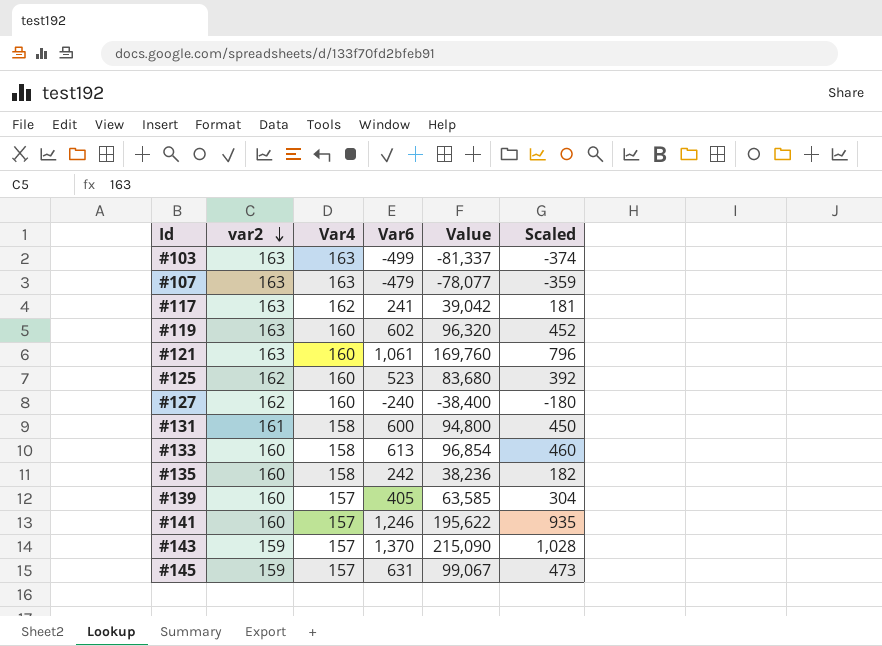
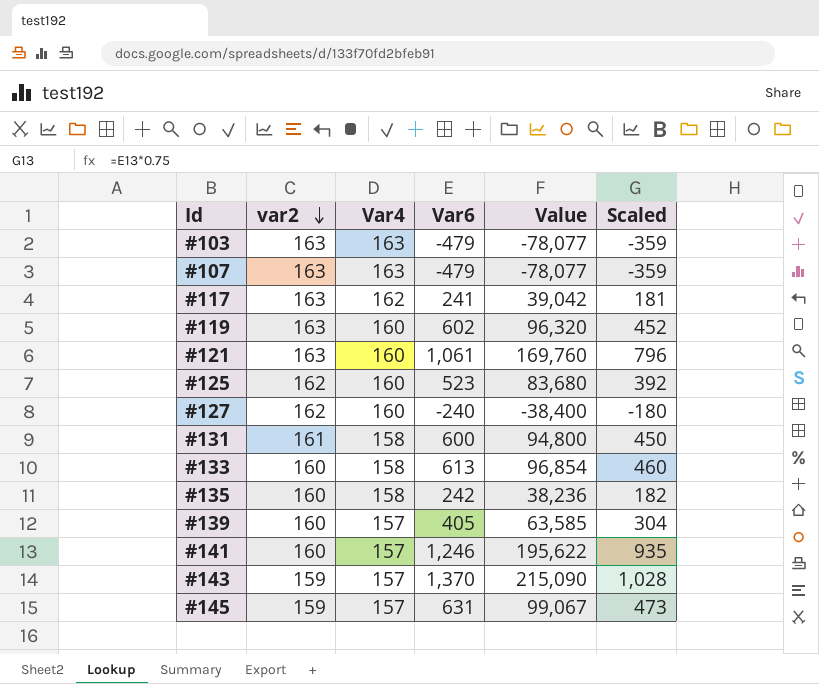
#103 | Var6: -499 -> -479
#103 | Value: -81,337 -> -78,077
#103 | Scaled: -374 -> -359

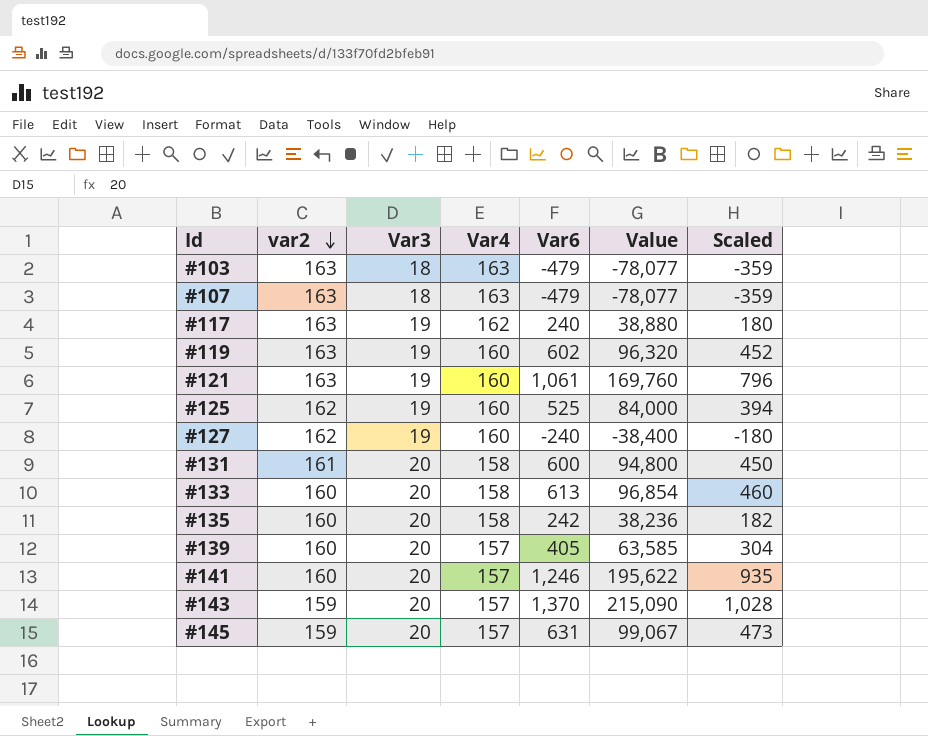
column Var3 | position: none -> 3
#117 | Var6: 241 -> 240
#117 | Value: 39,042 -> 38,880
#117 | Scaled: 181 -> 180
#125 | Var6: 523 -> 525
#125 | Value: 83,680 -> 84,000
#125 | Scaled: 392 -> 394

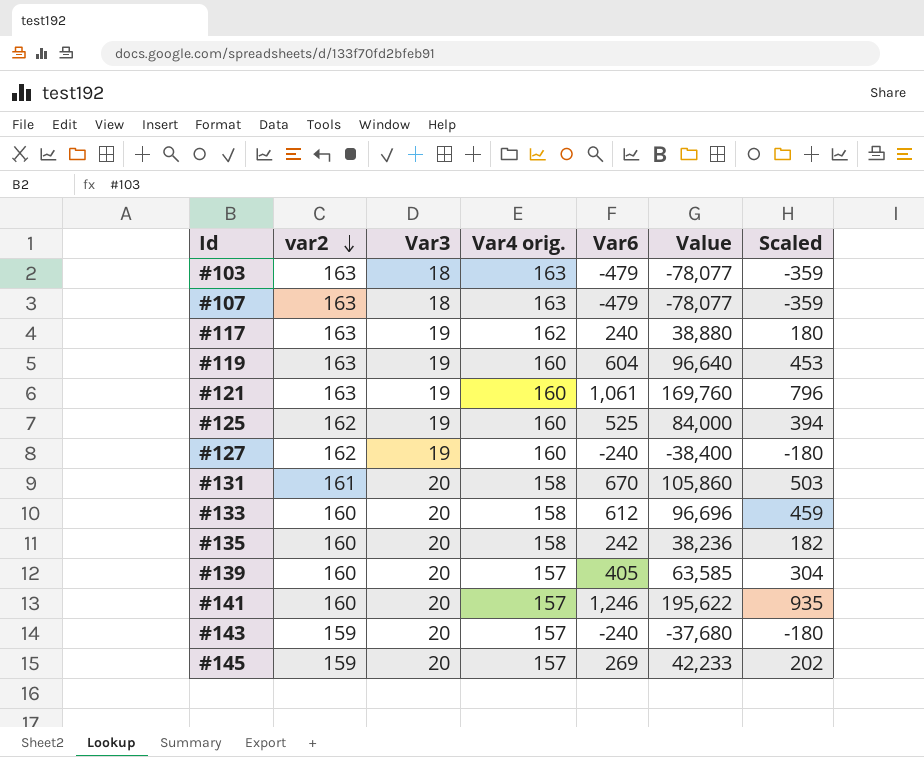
column name: Var4 -> Var4 orig.
#119 | Var6: 602 -> 604
#119 | Value: 96,320 -> 96,640
#119 | Scaled: 452 -> 453
#131 | Var6: 600 -> 670
#131 | Value: 94,800 -> 105,860
#131 | Scaled: 450 -> 503
#133 | Var6: 613 -> 612
#133 | Value: 96,854 -> 96,696
#133 | Scaled: 460 -> 459
#143 | Var6: 1,370 -> -240
#143 | Value: 215,090 -> -37,680
#143 | Scaled: 1,028 -> -180
#145 | Var6: 631 -> 269
#145 | Value: 99,067 -> 42,233
#145 | Scaled: 473 -> 202

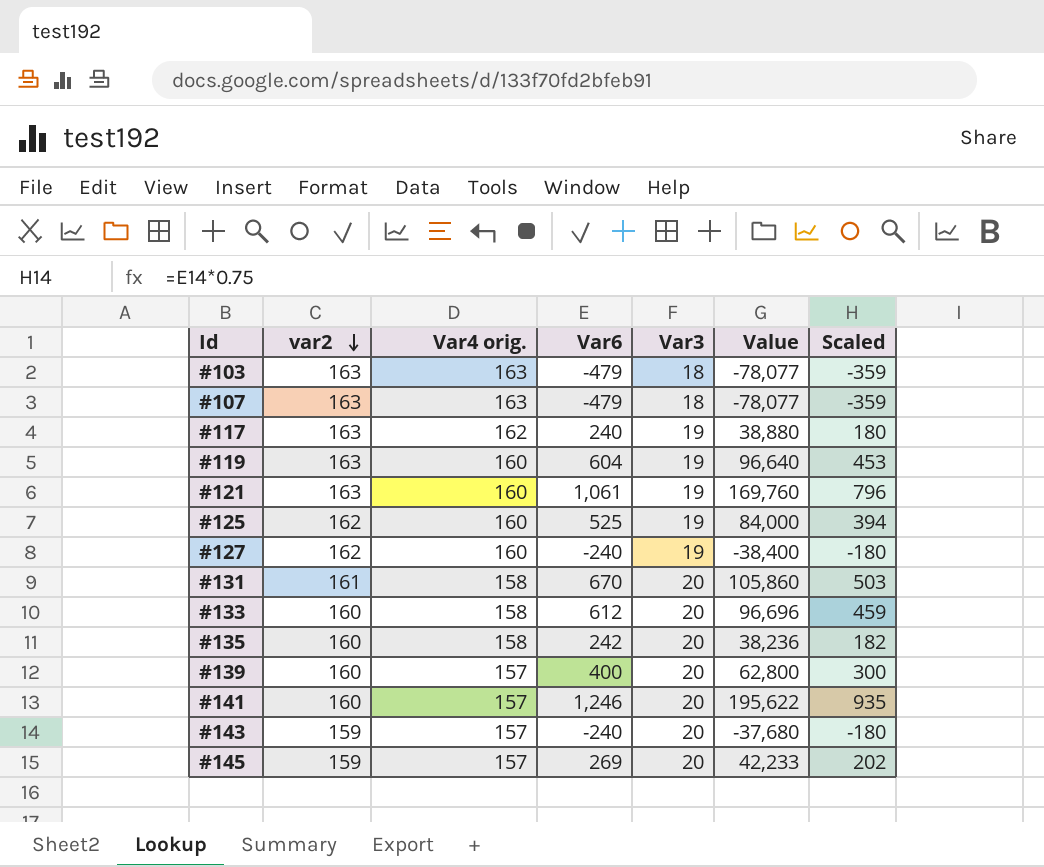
column Var3 | position: 3 -> 5
#139 | Var6: 405 -> 400
#139 | Value: 63,585 -> 62,800
#139 | Scaled: 304 -> 300

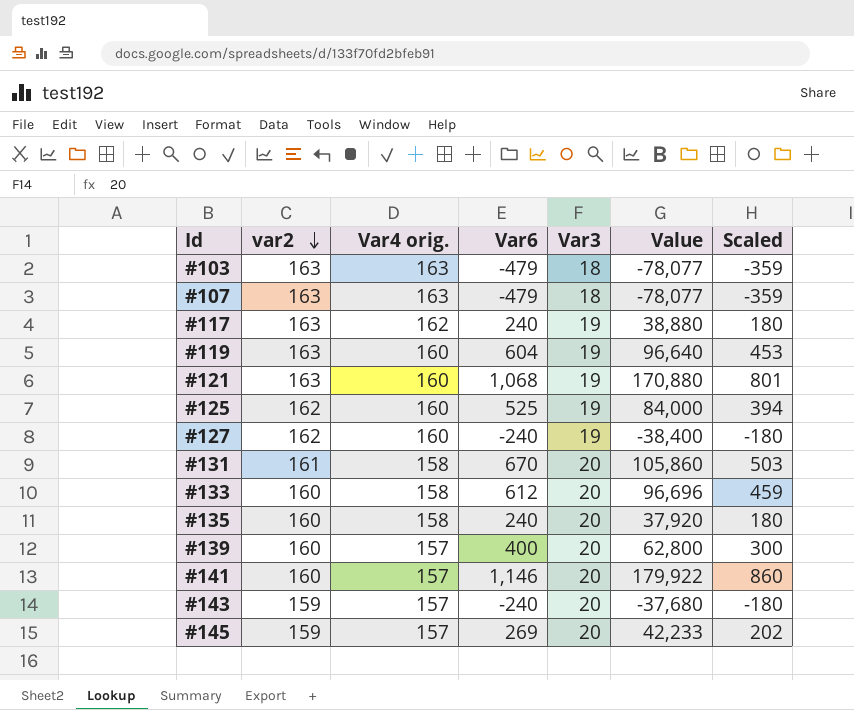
#121 | Var6: 1,061 -> 1,068
#121 | Value: 169,760 -> 170,880
#121 | Scaled: 796 -> 801
#135 | Var6: 242 -> 240
#135 | Value: 38,236 -> 37,920
#135 | Scaled: 182 -> 180
#141 | Var6: 1,246 -> 1,146
#141 | Value: 195,622 -> 179,922
#141 | Scaled: 935 -> 860

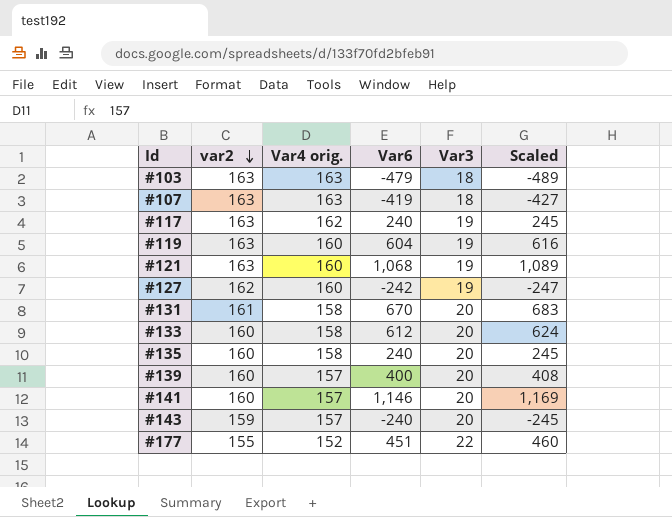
column Value | formula: [Var4 orig.] * [Var6] -> none
column Scaled | formula: [Var6] * 0.75 -> [Var6] * 1.02
row #125: 162 | 160 | 525 | 19 | 84,000 | 394 -> none
row #145: 159 | 157 | 269 | 20 | 42,233 | 202 -> none
#107 | Var6: -479 -> -419
#127 | Var6: -240 -> -242
row #177: none -> 155 | 152 | 451 | 22 | 460

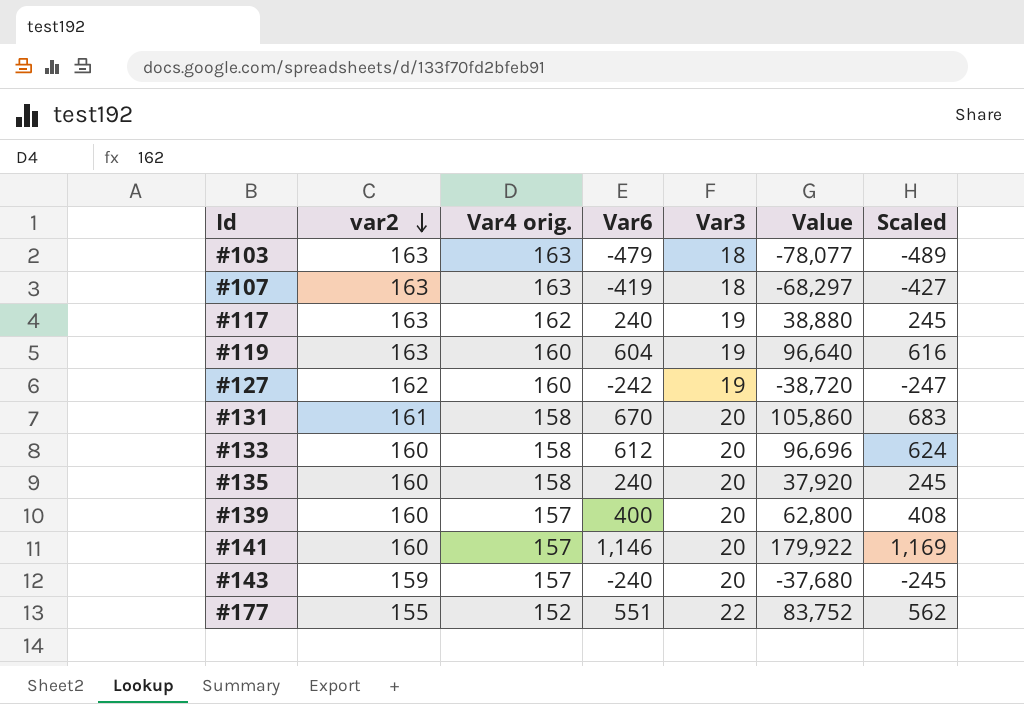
column Value | formula: none -> [Var4 orig.] * [Var6]
row #121: 163 | 160 | 1,068 | 19 | 1,089 -> none
#177 | Var6: 451 -> 551
#177 | Scaled: 460 -> 562

